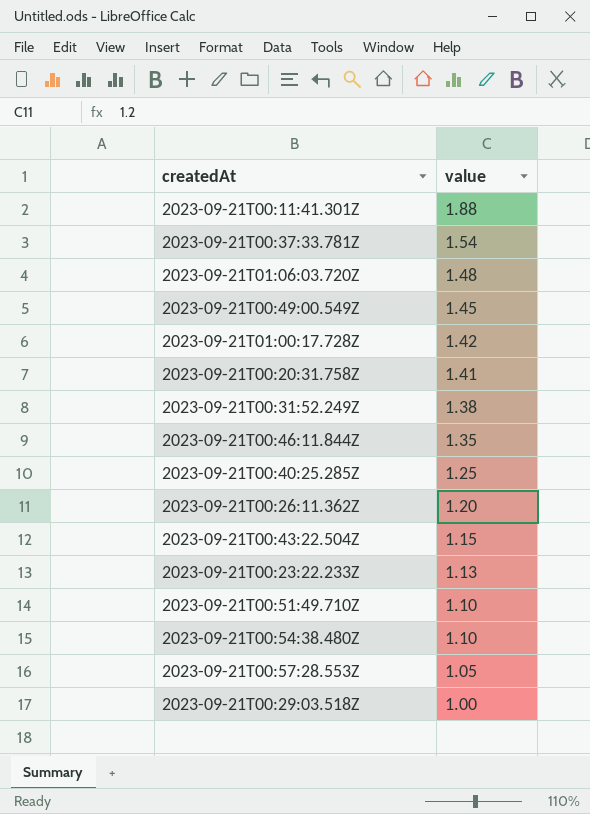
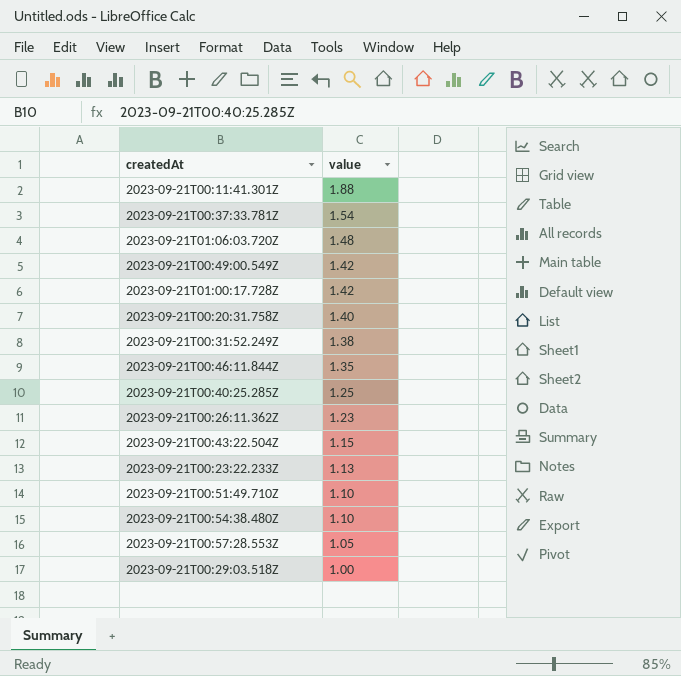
2023-09-21T00:49:00.549Z | value: 1.45 -> 1.42
2023-09-21T00:20:31.758Z | value: 1.41 -> 1.40
2023-09-21T00:26:11.362Z | value: 1.20 -> 1.23

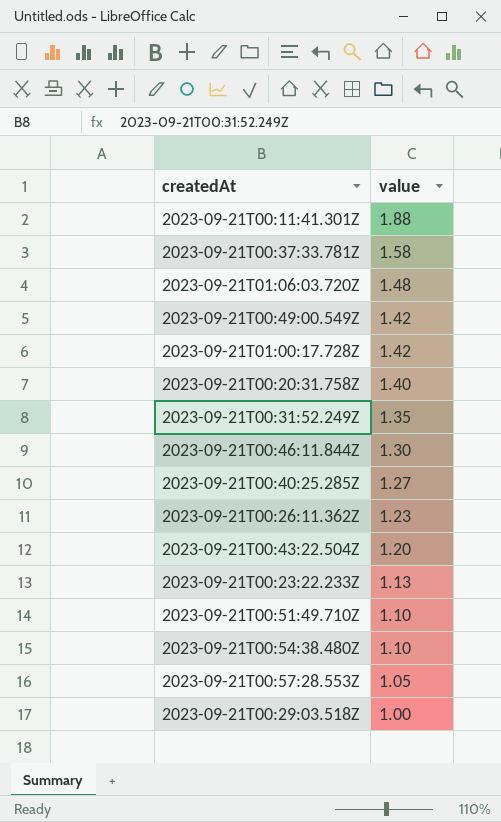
2023-09-21T00:37:33.781Z | value: 1.54 -> 1.58
2023-09-21T00:31:52.249Z | value: 1.38 -> 1.35
2023-09-21T00:46:11.844Z | value: 1.35 -> 1.30
2023-09-21T00:40:25.285Z | value: 1.25 -> 1.27
2023-09-21T00:43:22.504Z | value: 1.15 -> 1.20

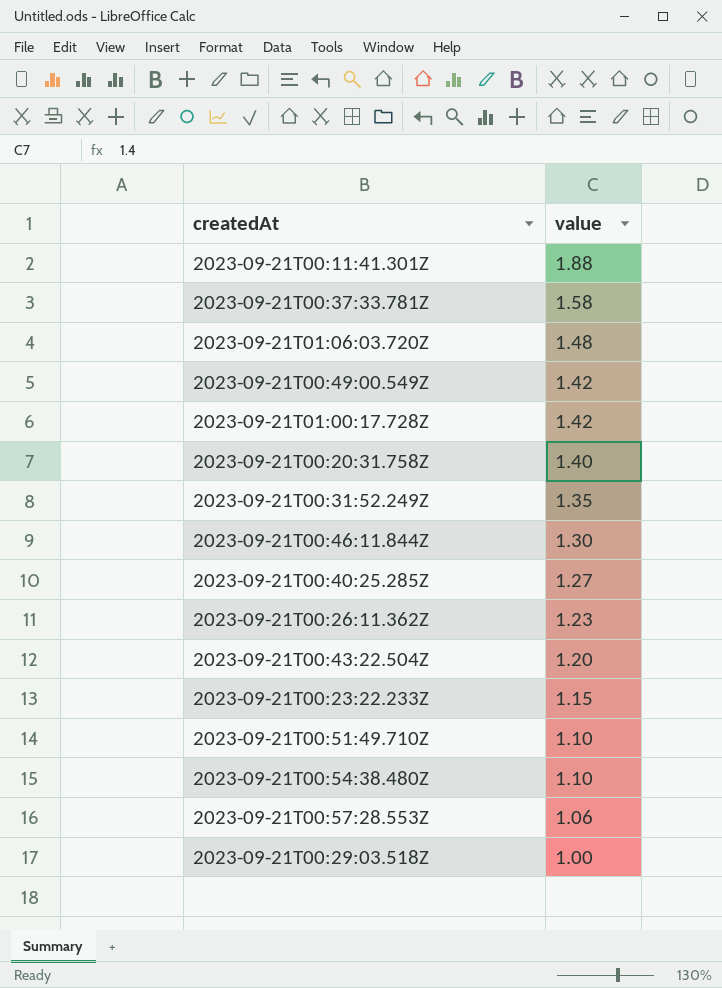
2023-09-21T00:23:22.233Z | value: 1.13 -> 1.15
2023-09-21T00:57:28.553Z | value: 1.05 -> 1.06

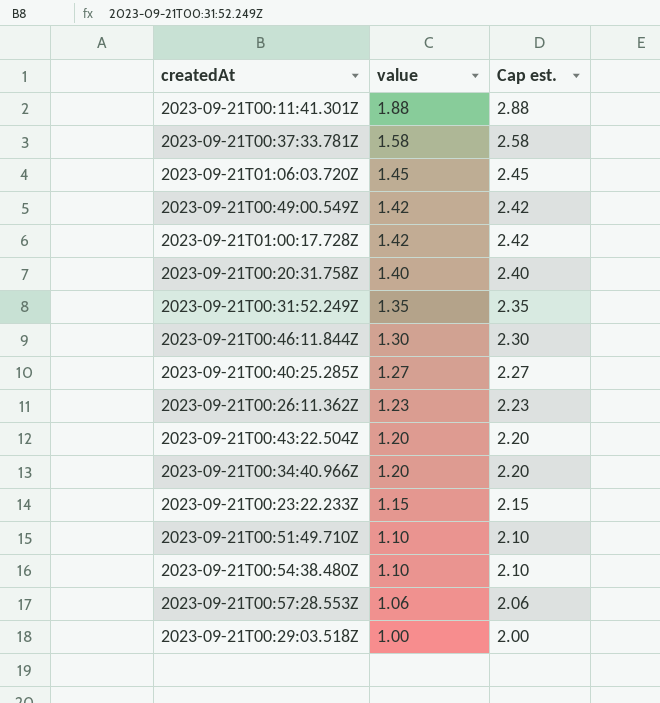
column Cap est. | formula: none -> [value] + 1
2023-09-21T01:06:03.720Z | value: 1.48 -> 1.45
row 2023-09-21T00:34:40.966Z: none -> 1.20 | 2.20

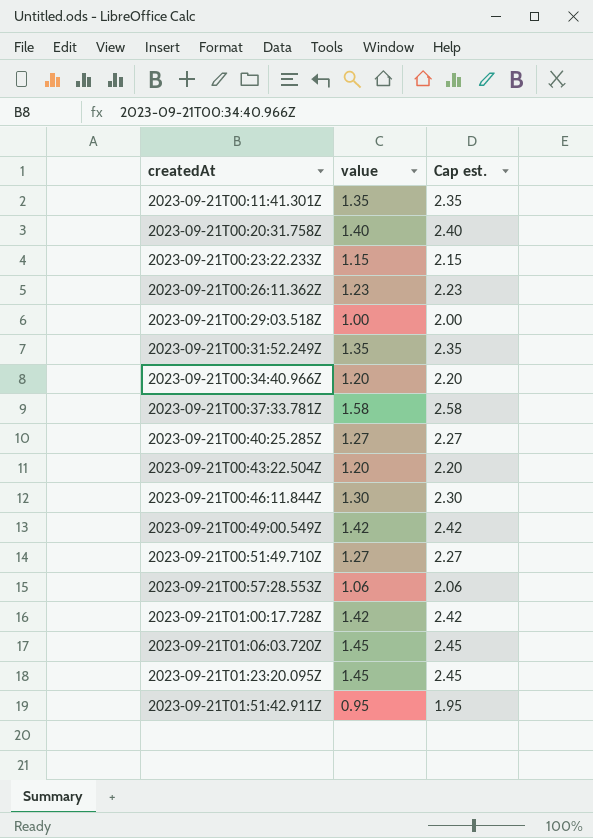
row order: value descending -> createdAt ascending
row 2023-09-21T00:54:38.480Z: 1.10 | 2.10 -> none
2023-09-21T00:11:41.301Z | value: 1.88 -> 1.35
2023-09-21T00:11:41.301Z | Cap est.: 2.88 -> 2.35
2023-09-21T00:51:49.710Z | value: 1.10 -> 1.27
2023-09-21T00:51:49.710Z | Cap est.: 2.10 -> 2.27
row 2023-09-21T01:23:20.095Z: none -> 1.45 | 2.45
row 2023-09-21T01:51:42.911Z: none -> 0.95 | 1.95

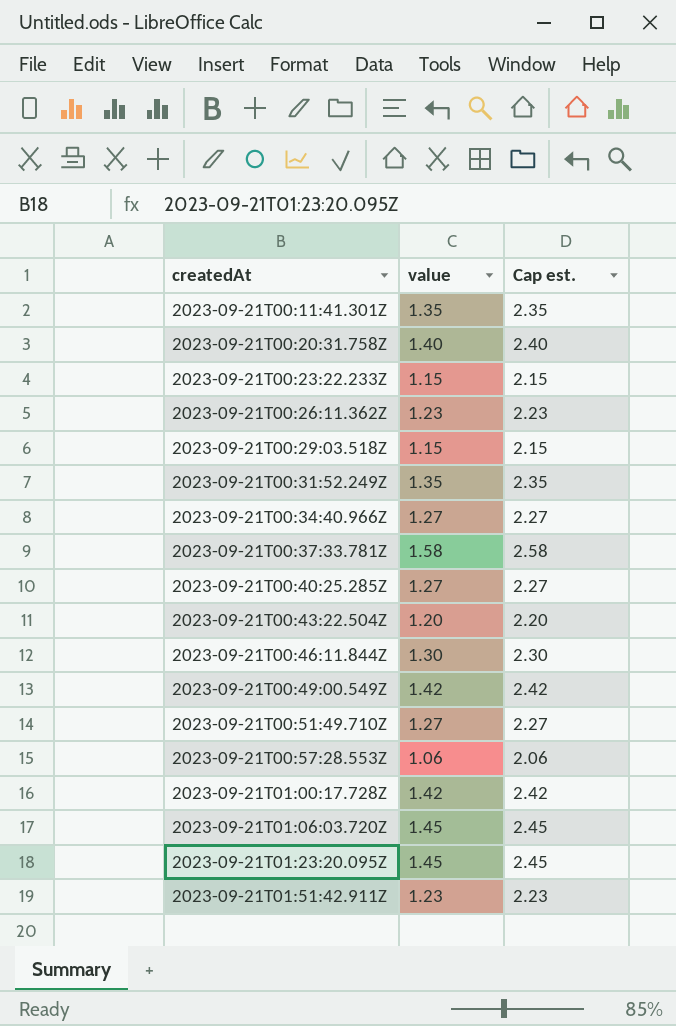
2023-09-21T00:29:03.518Z | value: 1.00 -> 1.15
2023-09-21T00:29:03.518Z | Cap est.: 2.00 -> 2.15
2023-09-21T00:34:40.966Z | value: 1.20 -> 1.27
2023-09-21T00:34:40.966Z | Cap est.: 2.20 -> 2.27
2023-09-21T01:51:42.911Z | value: 0.95 -> 1.23
2023-09-21T01:51:42.911Z | Cap est.: 1.95 -> 2.23

